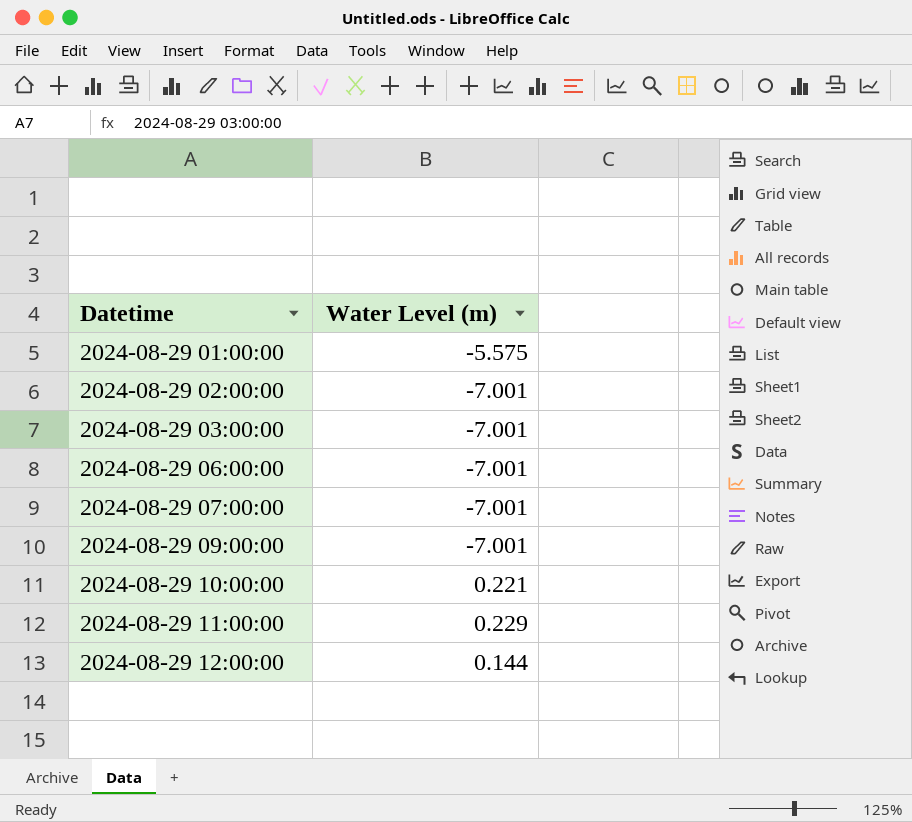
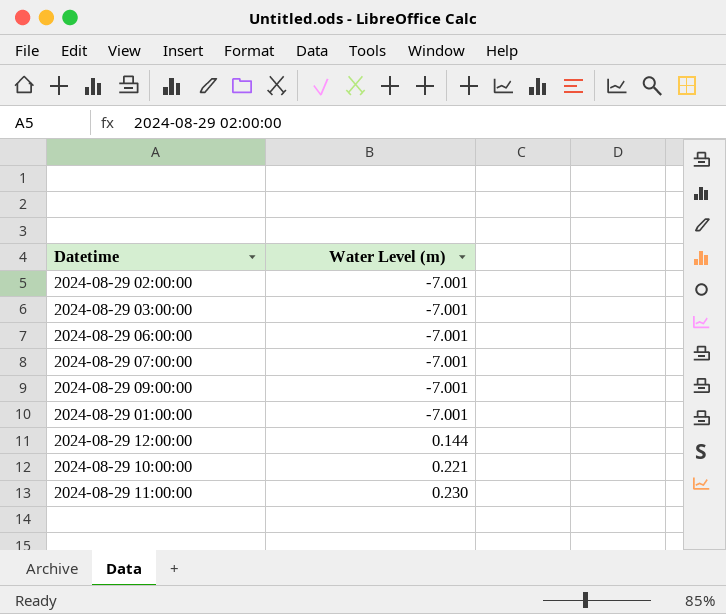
row order: Datetime ascending -> Water Level (m) ascending
2024-08-29 01:00:00 | Water Level (m): -5.575 -> -7.001
2024-08-29 11:00:00 | Water Level (m): 0.229 -> 0.230

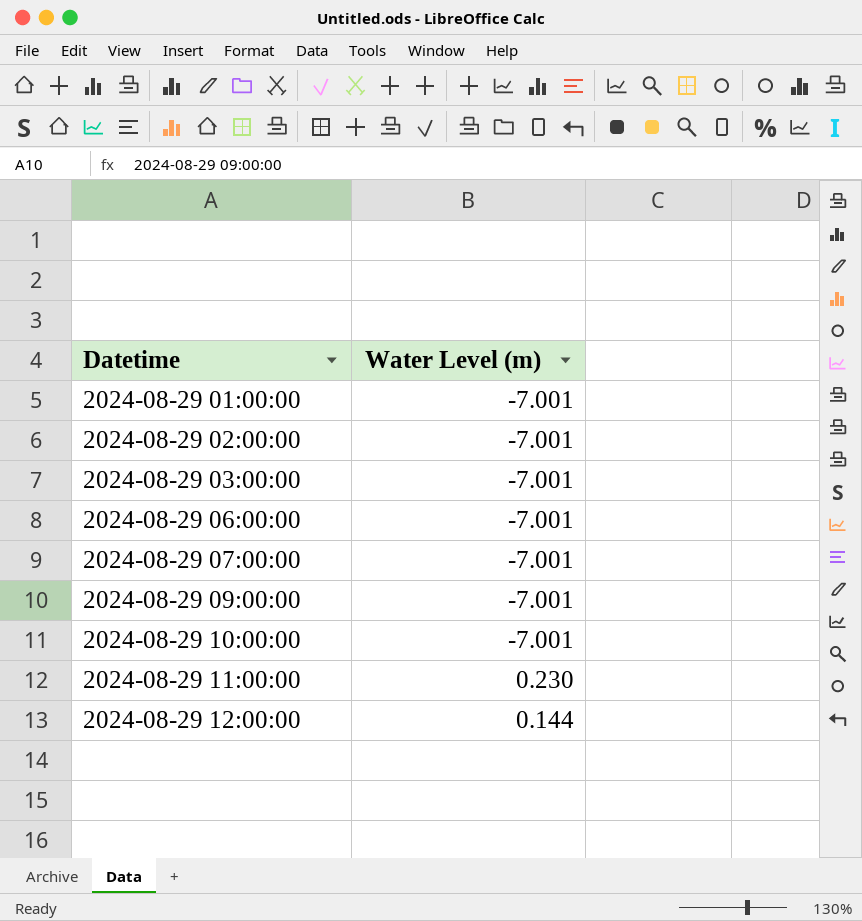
row order: Water Level (m) ascending -> Datetime ascending
2024-08-29 10:00:00 | Water Level (m): 0.221 -> -7.001

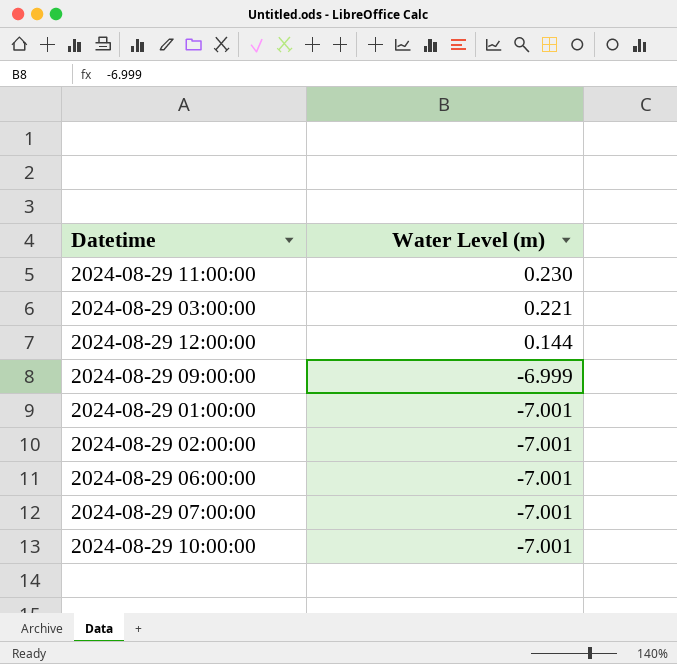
row order: Datetime ascending -> Water Level (m) descending
2024-08-29 03:00:00 | Water Level (m): -7.001 -> 0.221
2024-08-29 09:00:00 | Water Level (m): -7.001 -> -6.999

